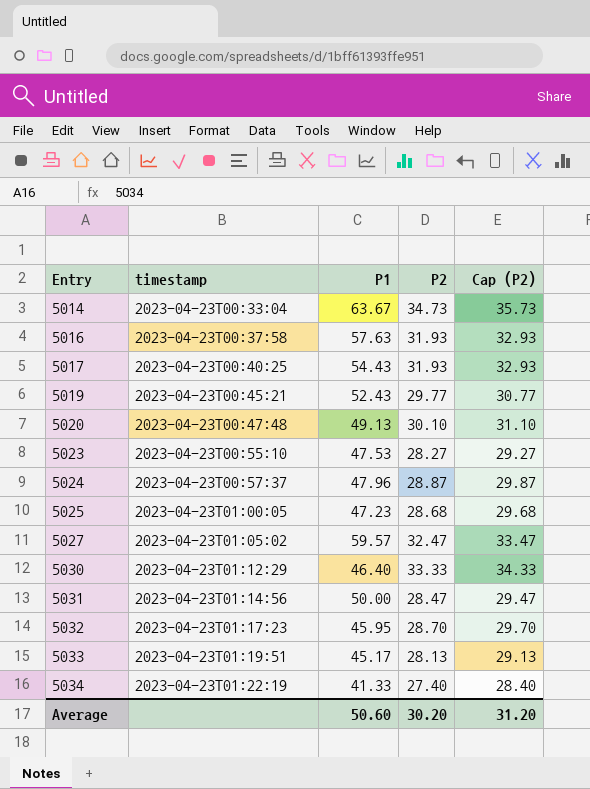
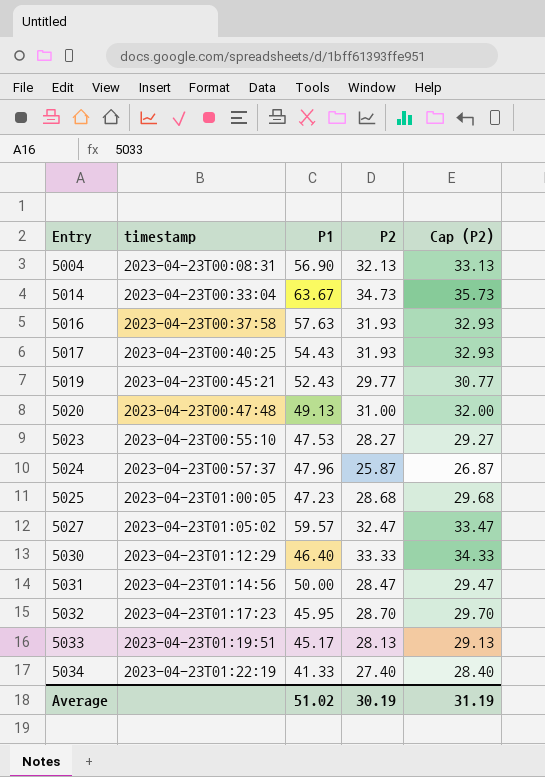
row 5004: none -> 2023-04-23T00:08:31 | 56.90 | 32.13 | 33.13
5020 | P2: 30.10 -> 31.00
5020 | Cap (P2): 31.10 -> 32.00
5024 | P2: 28.87 -> 25.87
5024 | Cap (P2): 29.87 -> 26.87
Average | P1: 50.60 -> 51.02
Average | P2: 30.20 -> 30.19
Average | Cap (P2): 31.20 -> 31.19

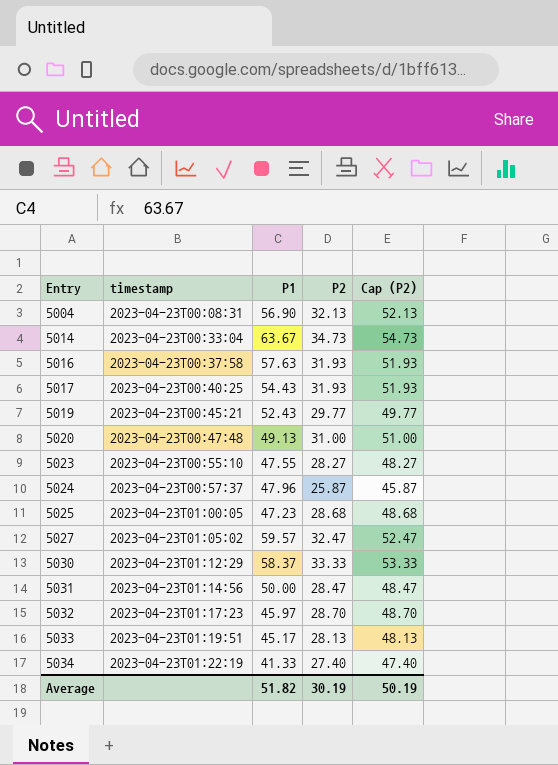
column Cap (P2) | formula: [P2] + 1 -> [P2] + 20
5023 | P1: 47.53 -> 47.55
5030 | P1: 46.40 -> 58.37
5032 | P1: 45.95 -> 45.97
Average | P1: 51.02 -> 51.82
Average | Cap (P2): 31.19 -> 50.19

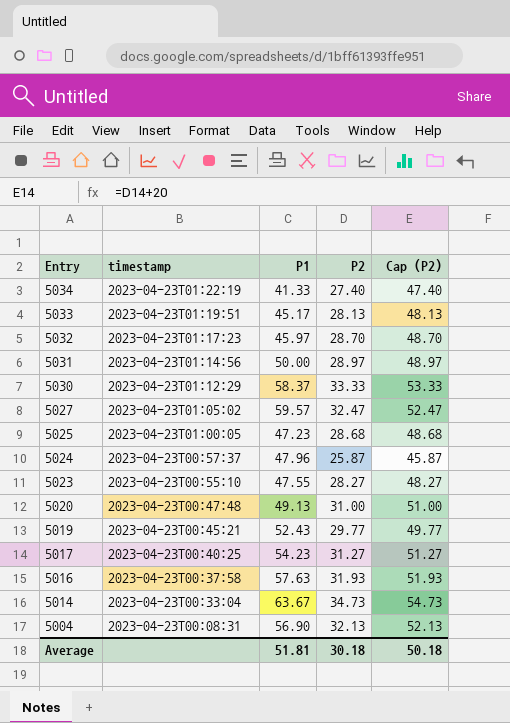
row order: Entry ascending -> Entry descending
5031 | P2: 28.47 -> 28.97
5031 | Cap (P2): 48.47 -> 48.97
5017 | P1: 54.43 -> 54.23
5017 | P2: 31.93 -> 31.27
5017 | Cap (P2): 51.93 -> 51.27
Average | P1: 51.82 -> 51.81
Average | P2: 30.19 -> 30.18
Average | Cap (P2): 50.19 -> 50.18

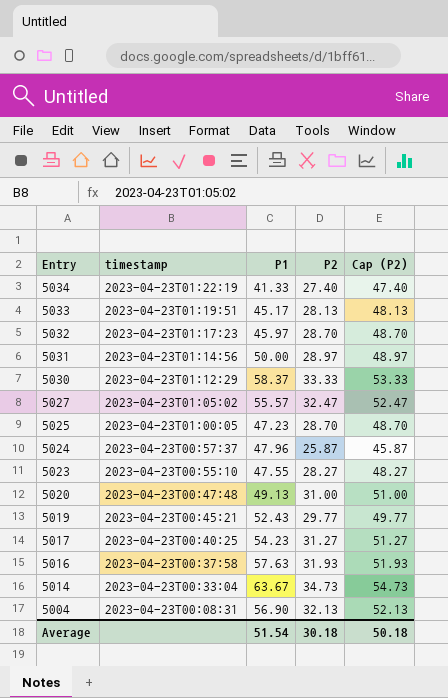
5027 | P1: 59.57 -> 55.57
5025 | P2: 28.68 -> 28.70
5025 | Cap (P2): 48.68 -> 48.70
Average | P1: 51.81 -> 51.54

